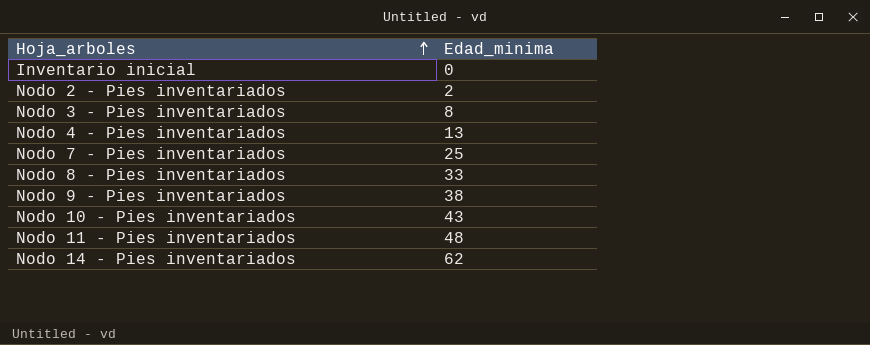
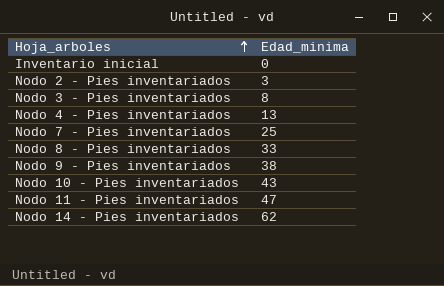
Nodo 2 - Pies inventariados | Edad_minima: 2 -> 3
Nodo 11 - Pies inventariados | Edad_minima: 48 -> 47

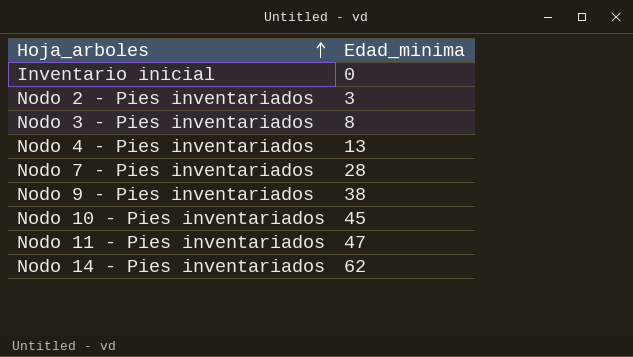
row Nodo 8 - Pies inventariados: 33 -> none
Nodo 7 - Pies inventariados | Edad_minima: 25 -> 28
Nodo 10 - Pies inventariados | Edad_minima: 43 -> 45

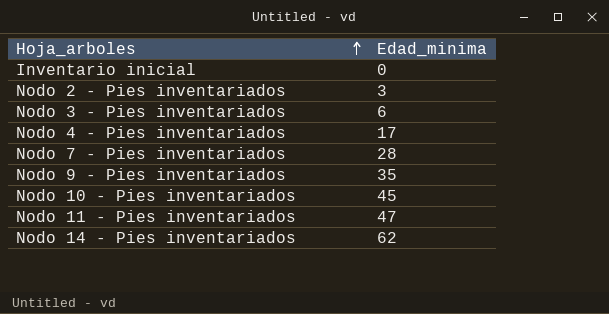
Nodo 3 - Pies inventariados | Edad_minima: 8 -> 6
Nodo 4 - Pies inventariados | Edad_minima: 13 -> 17
Nodo 9 - Pies inventariados | Edad_minima: 38 -> 35

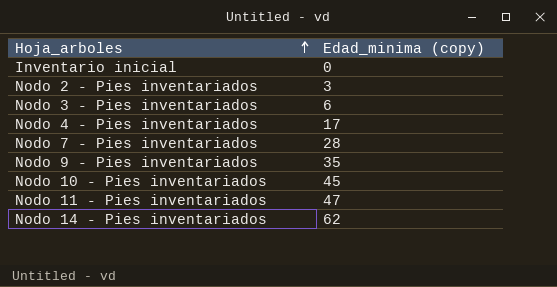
column name: Edad_minima -> Edad_minima (copy)

